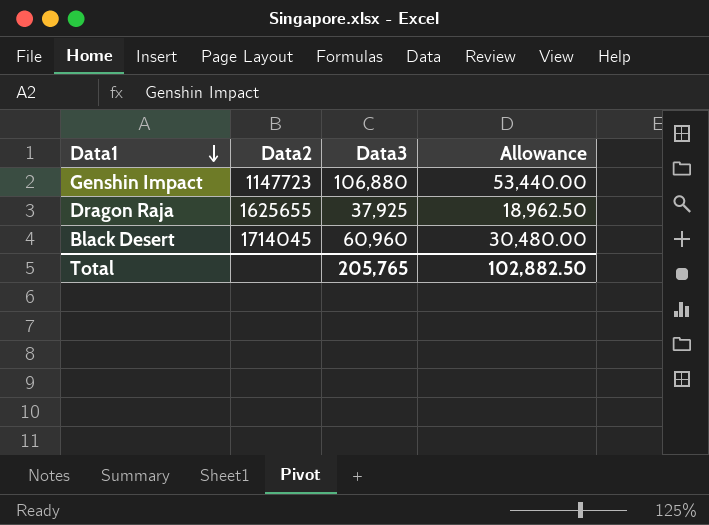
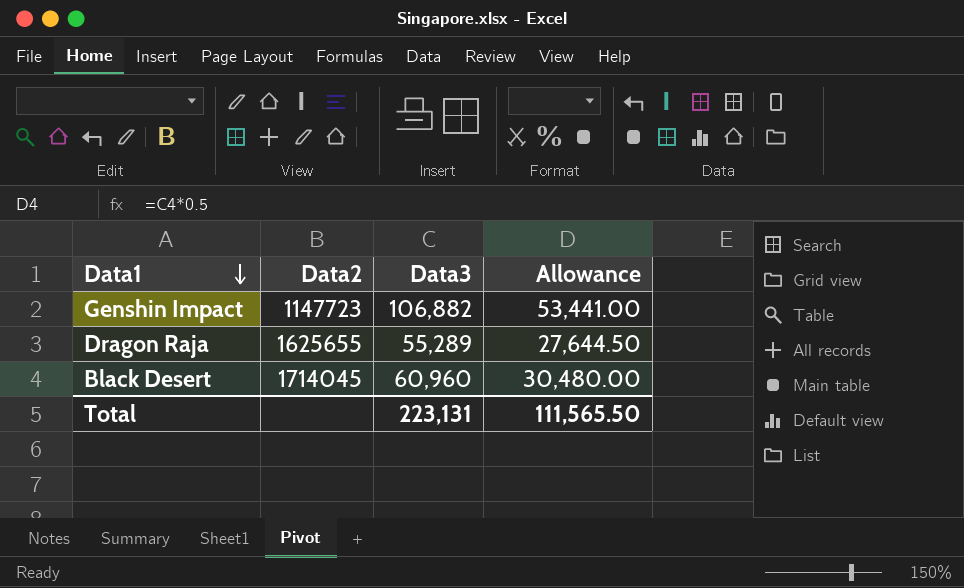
Genshin Impact | Data3: 106,880 -> 106,882
Genshin Impact | Allowance: 53,440.00 -> 53,441.00
Dragon Raja | Data3: 37,925 -> 55,289
Dragon Raja | Allowance: 18,962.50 -> 27,644.50
Total | Data3: 205,765 -> 223,131
Total | Allowance: 102,882.50 -> 111,565.50

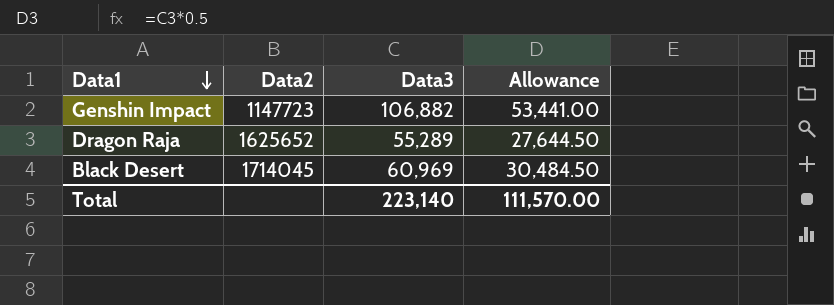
Dragon Raja | Data2: 1625655 -> 1625652
Black Desert | Data3: 60,960 -> 60,969
Black Desert | Allowance: 30,480.00 -> 30,484.50
Total | Data3: 223,131 -> 223,140
Total | Allowance: 111,565.50 -> 111,570.00

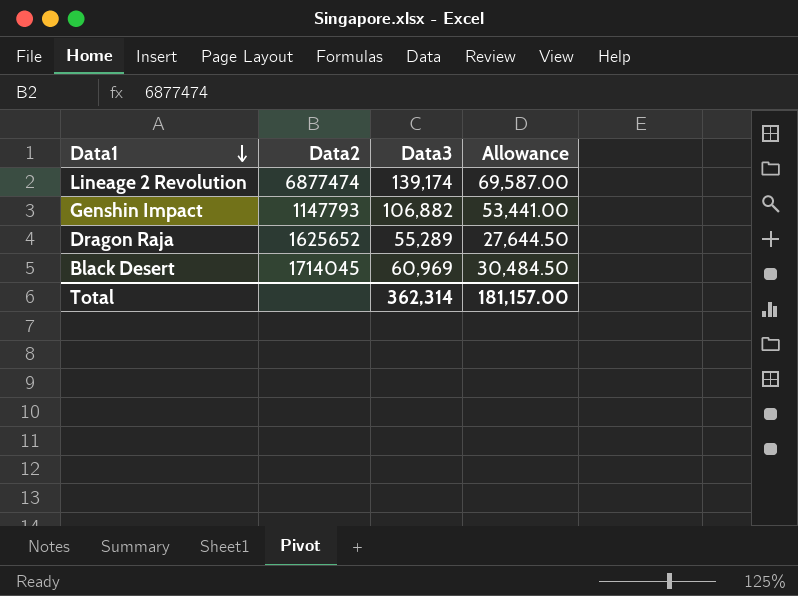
row Lineage 2 Revolution: none -> 6877474 | 139,174 | 69,587.00
Genshin Impact | Data2: 1147723 -> 1147793
Total | Data3: 223,140 -> 362,314
Total | Allowance: 111,570.00 -> 181,157.00

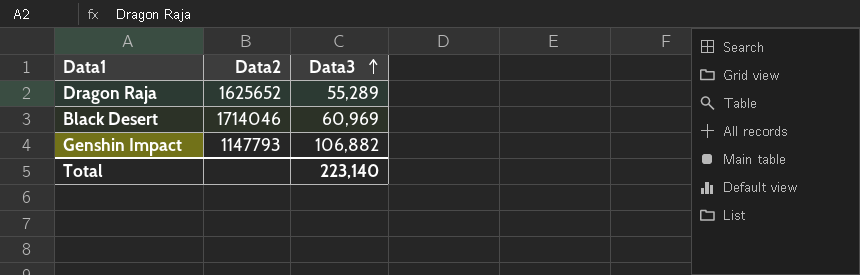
row order: Data1 descending -> Data3 ascending
column Allowance | formula: [Data3] * 0.5 -> none
row Lineage 2 Revolution: 6877474 | 139,174 | 69,587.00 -> none
Black Desert | Data2: 1714045 -> 1714046
Total | Data3: 362,314 -> 223,140

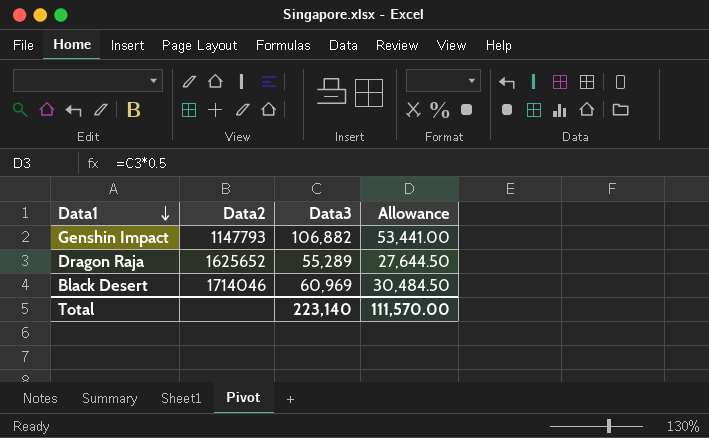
row order: Data3 ascending -> Data1 descending
column Allowance | formula: none -> [Data3] * 0.5

